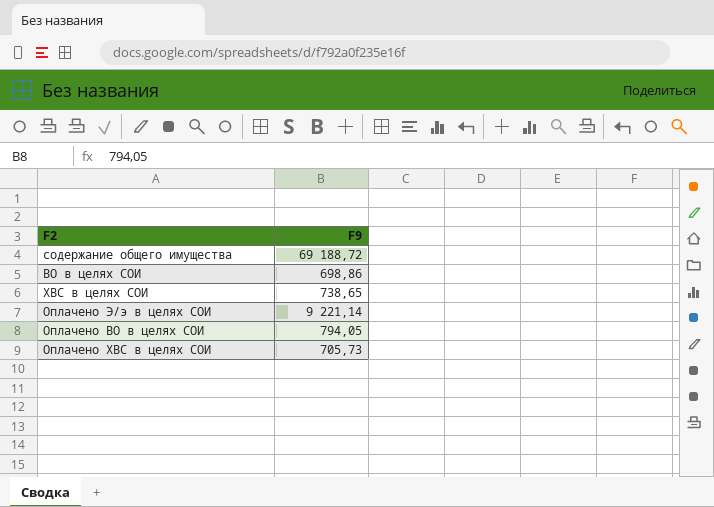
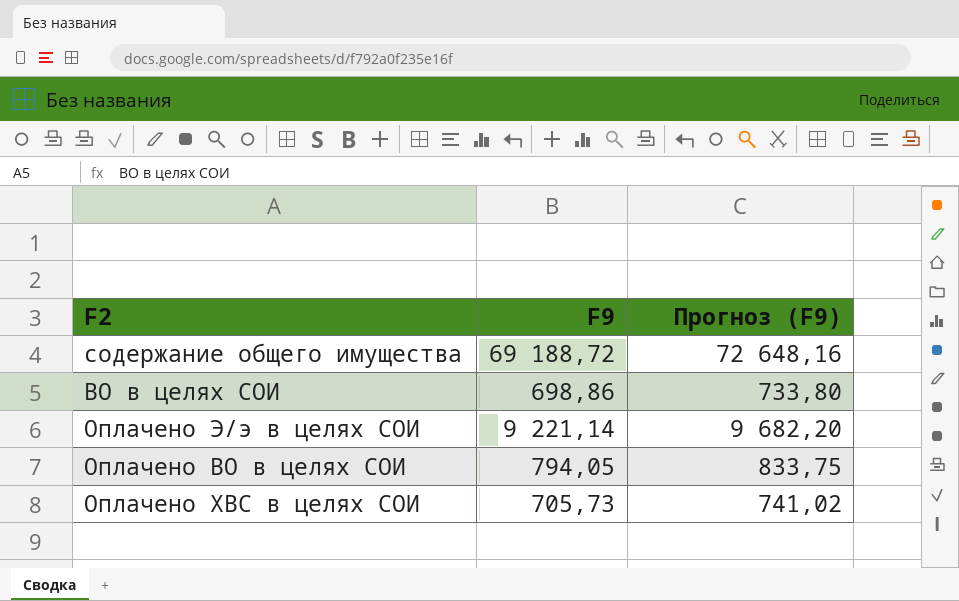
column Прогноз (F9) | formula: none -> [F9] * 1,05
row ХВС в целях СОИ: 738,65 -> none

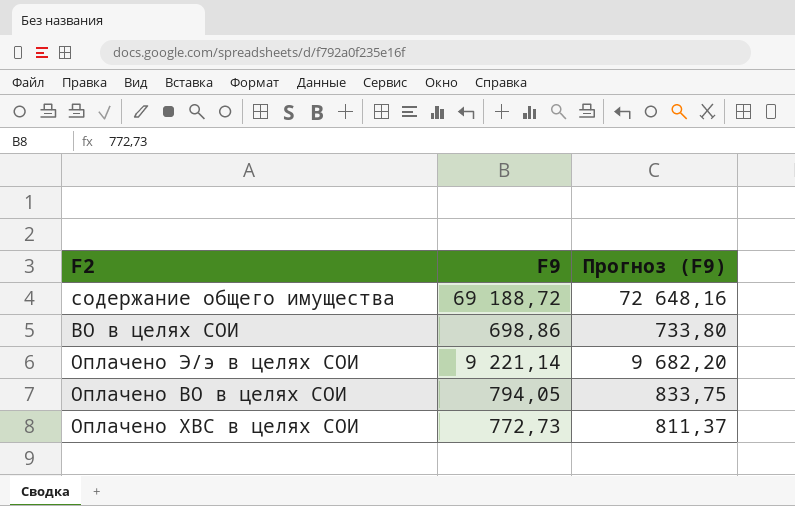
Оплачено ХВС в целях СОИ | F9: 705,73 -> 772,73
Оплачено ХВС в целях СОИ | Прогноз (F9): 741,02 -> 811,37

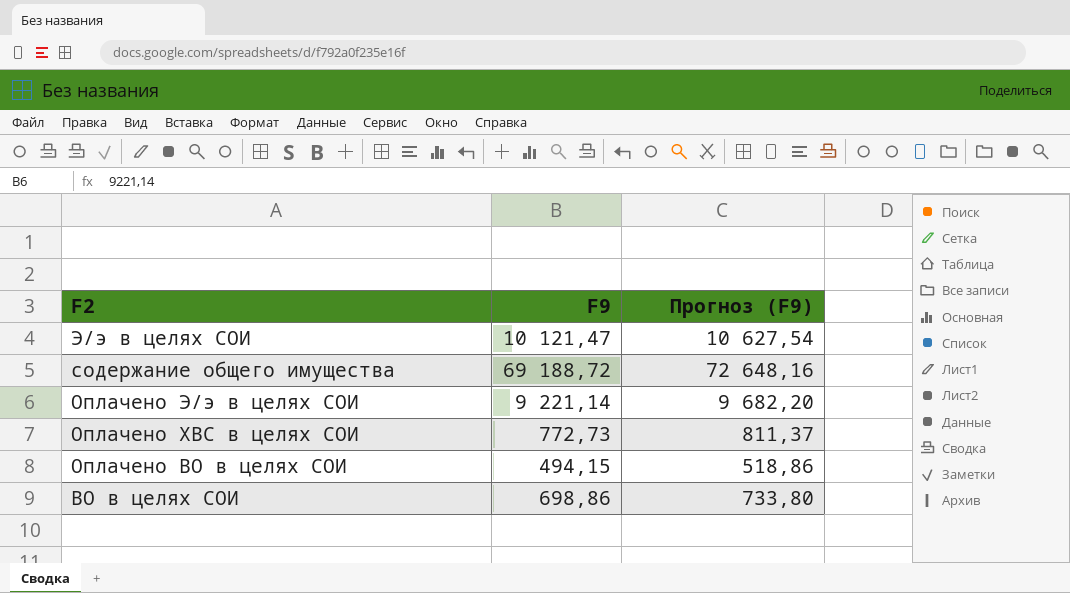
row order: none -> F2 descending
row Э/э в целях СОИ: none -> 10 121,47 | 10 627,54
Оплачено ВО в целях СОИ | F9: 794,05 -> 494,15
Оплачено ВО в целях СОИ | Прогноз (F9): 833,75 -> 518,86

